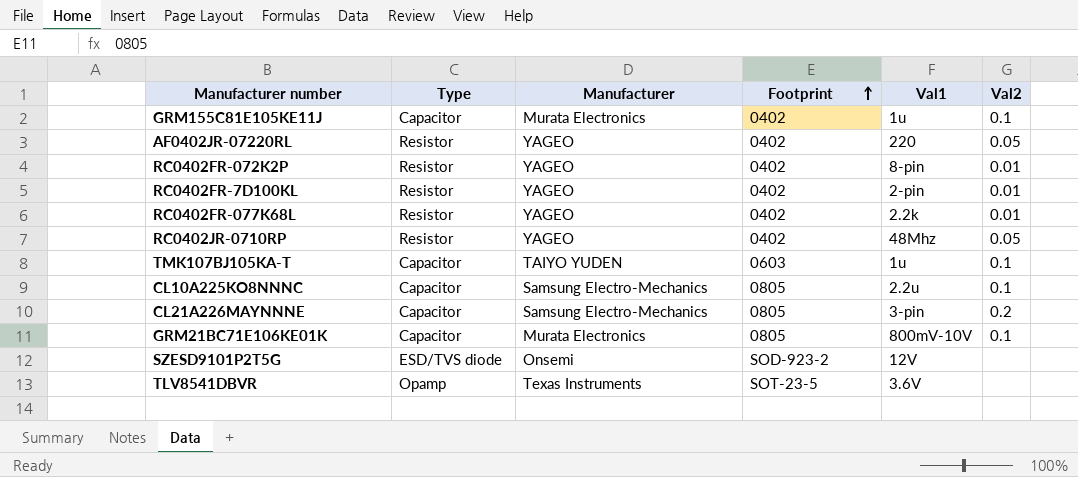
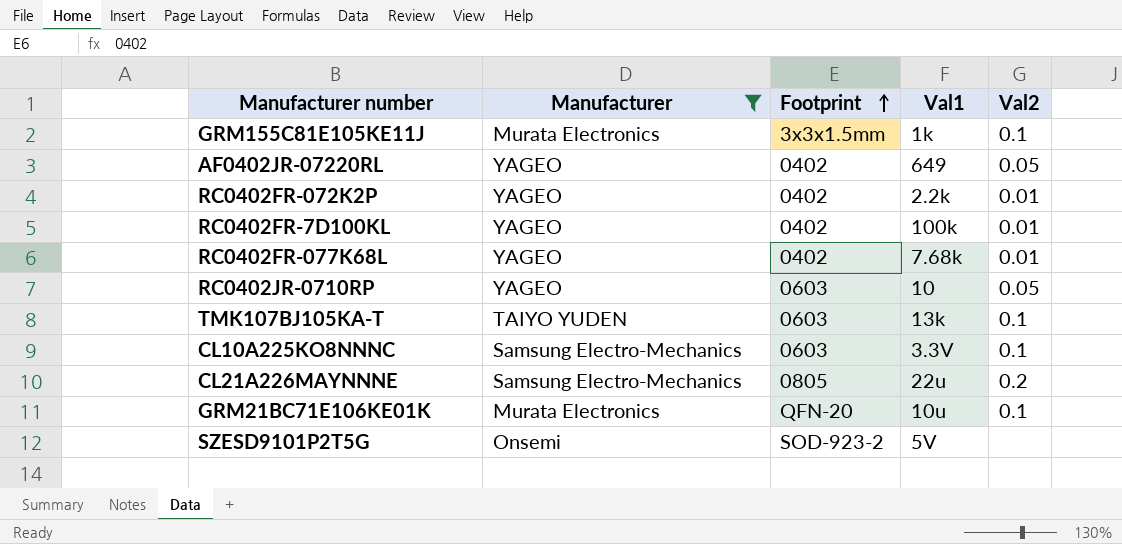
filter: none -> Manufacturer != Texas Instruments
column Type | position: 2 -> none
GRM155C81E105KE11J | Footprint: 0402 -> 3x3x1.5mm
GRM155C81E105KE11J | Val1: 1u -> 1k
AF0402JR-07220RL | Val1: 220 -> 649
RC0402FR-072K2P | Val1: 8-pin -> 2.2k
RC0402FR-7D100KL | Val1: 2-pin -> 100k
RC0402FR-077K68L | Val1: 2.2k -> 7.68k
RC0402JR-0710RP | Footprint: 0402 -> 0603
RC0402JR-0710RP | Val1: 48Mhz -> 10
TMK107BJ105KA-T | Val1: 1u -> 13k
CL10A225KO8NNNC | Footprint: 0805 -> 0603
CL10A225KO8NNNC | Val1: 2.2u -> 3.3V
CL21A226MAYNNNE | Val1: 3-pin -> 22u
GRM21BC71E106KE01K | Footprint: 0805 -> QFN-20
GRM21BC71E106KE01K | Val1: 800mV-10V -> 10u
SZESD9101P2T5G | Val1: 12V -> 5V

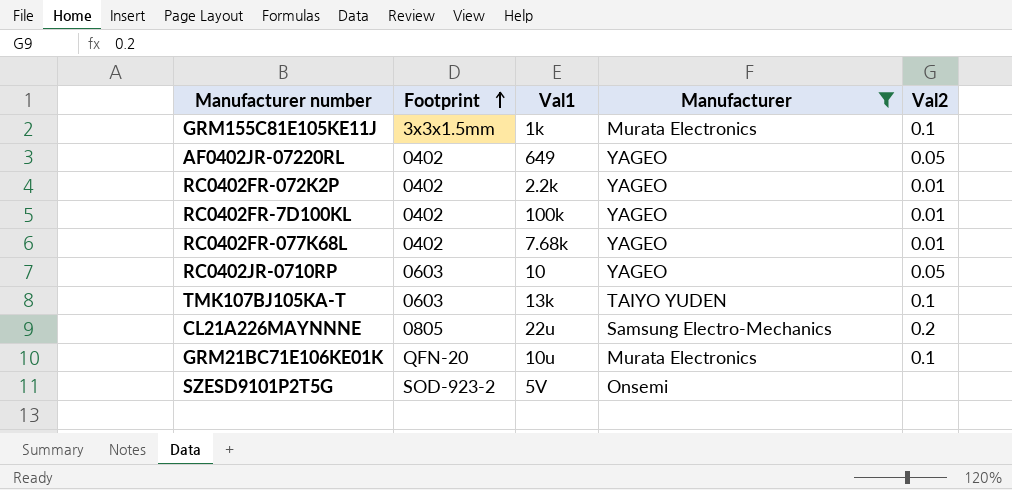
column Manufacturer | position: 2 -> 4
row CL10A225KO8NNNC: Samsung Electro-Mechanics | 0603 | 3.3V | 0.1 -> none

